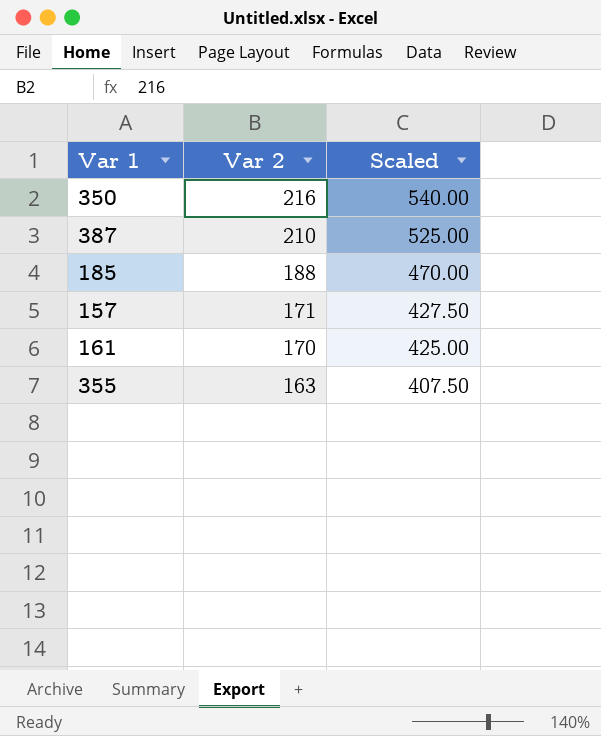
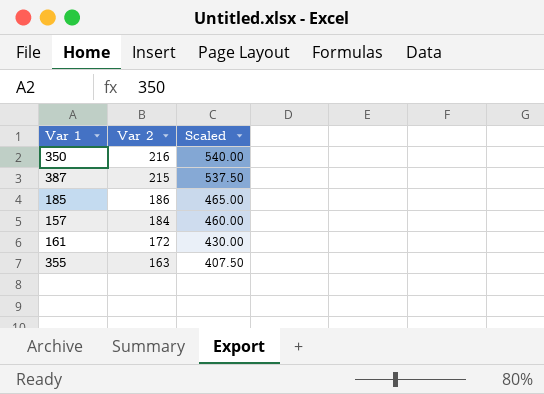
387 | Var 2: 210 -> 215
387 | Scaled: 525.00 -> 537.50
185 | Var 2: 188 -> 186
185 | Scaled: 470.00 -> 465.00
157 | Var 2: 171 -> 184
157 | Scaled: 427.50 -> 460.00
161 | Var 2: 170 -> 172
161 | Scaled: 425.00 -> 430.00

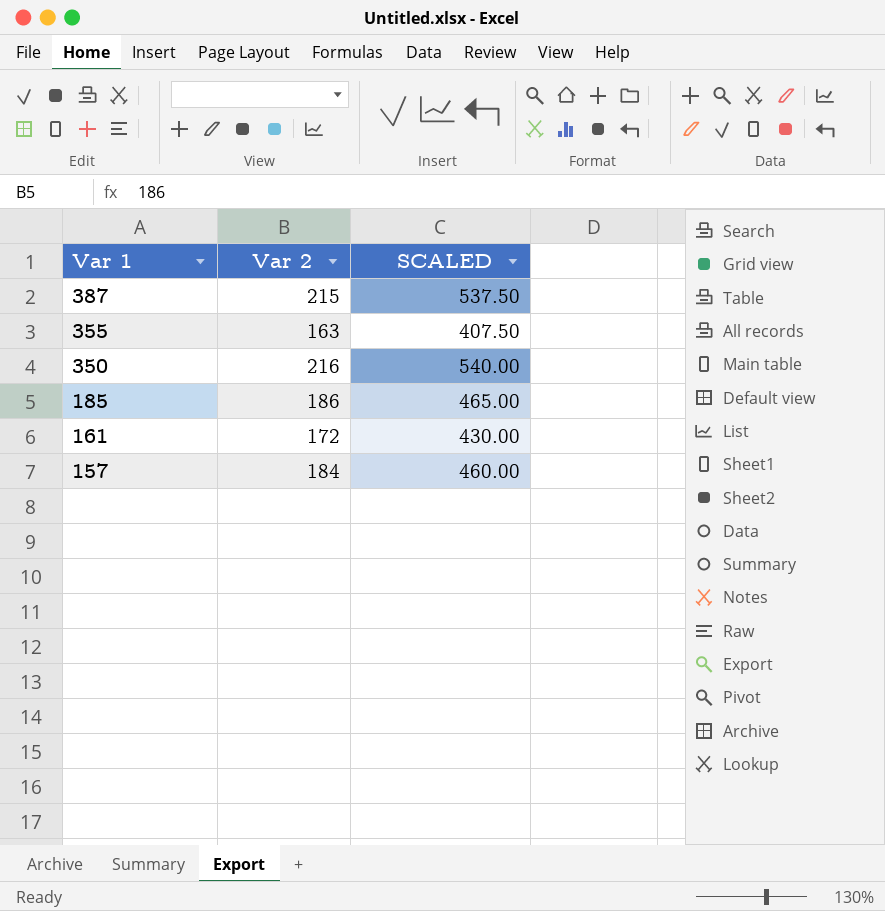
row order: Var 2 descending -> Var 1 descending
column name: Scaled -> SCALED

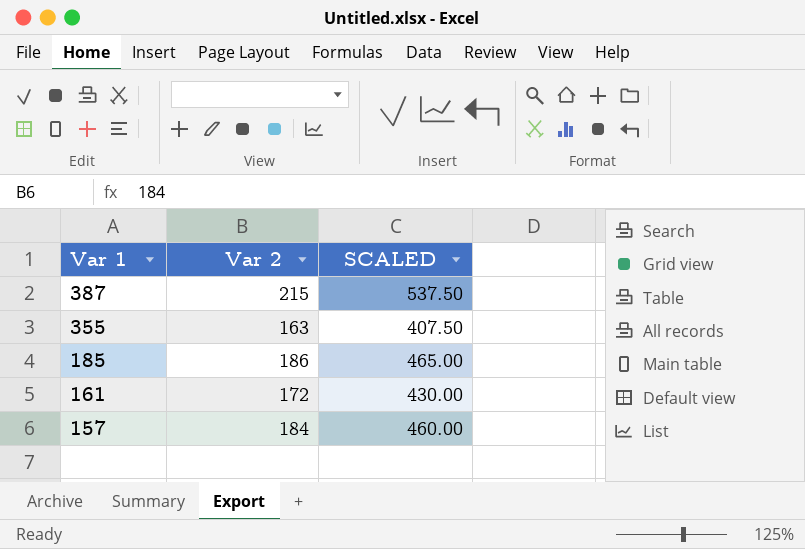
row 350: 216 | 540.00 -> none

